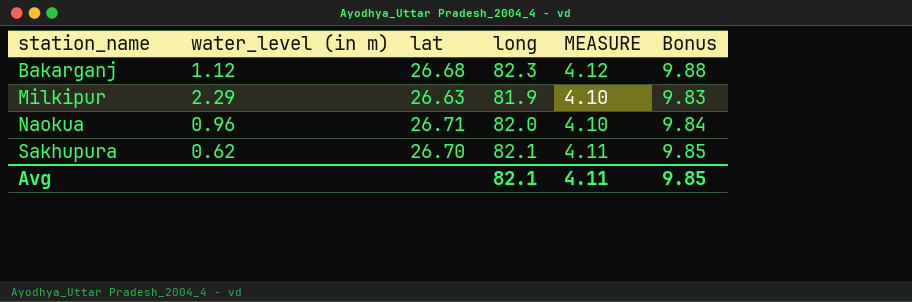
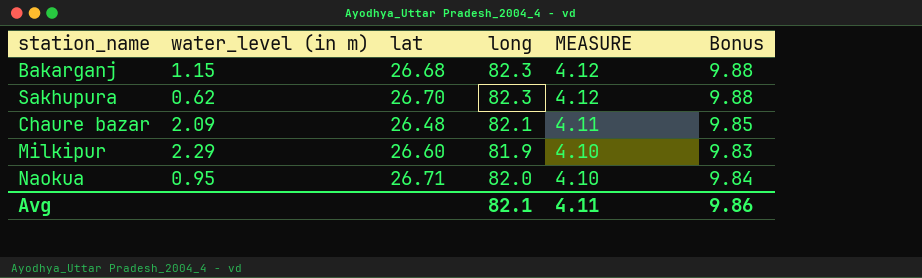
row order: station_name ascending -> MEASURE descending
Bakarganj | water_level (in m): 1.12 -> 1.15
Sakhupura | long: 82.1 -> 82.3
Sakhupura | MEASURE: 4.11 -> 4.12
Sakhupura | Bonus: 9.85 -> 9.88
row Chaure bazar: none -> 2.09 | 26.48 | 82.1 | 4.11 | 9.85
Milkipur | lat: 26.63 -> 26.60
Naokua | water_level (in m): 0.96 -> 0.95
Avg | Bonus: 9.85 -> 9.86

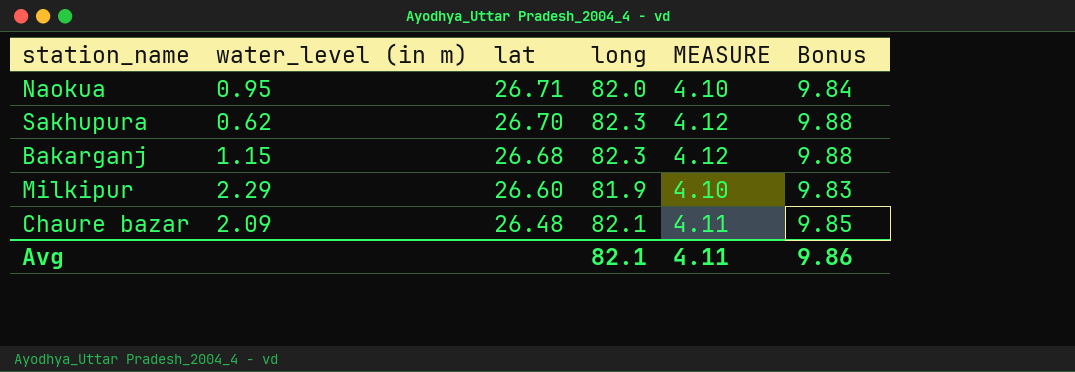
row order: MEASURE descending -> lat descending

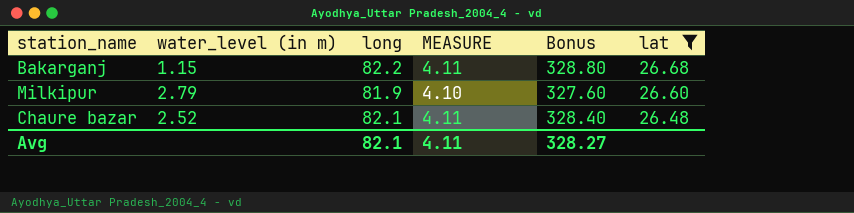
filter: none -> lat <= 26.68
column Bonus | formula: [long] * 0.12 -> [long] * 4
column lat | position: 3 -> 6
Bakarganj | long: 82.3 -> 82.2
Bakarganj | MEASURE: 4.12 -> 4.11
Milkipur | water_level (in m): 2.29 -> 2.79
Chaure bazar | water_level (in m): 2.09 -> 2.52
Avg | Bonus: 9.86 -> 328.27

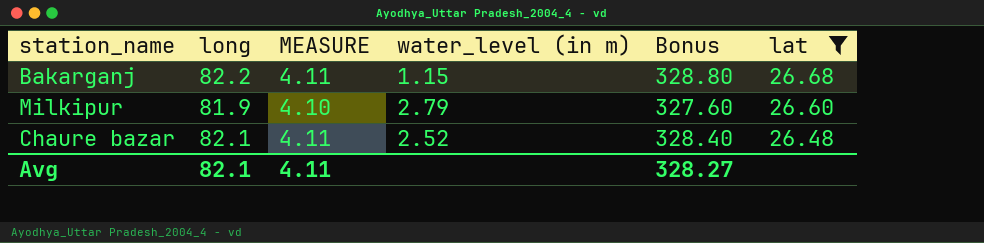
column water_level (in m) | position: 2 -> 4

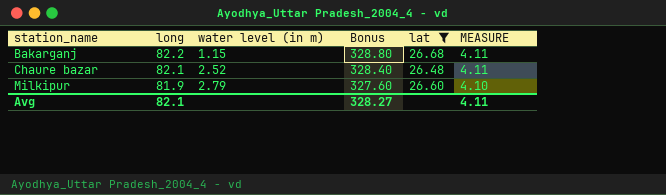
row order: lat descending -> station_name ascending
column name: water_level (in m) -> water level (in m)
column MEASURE | position: 3 -> 6

